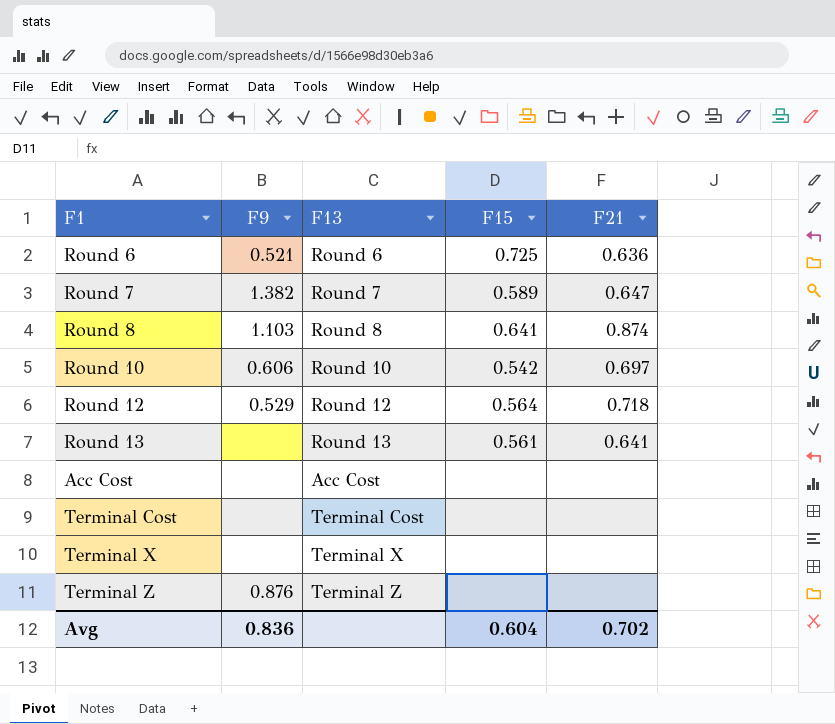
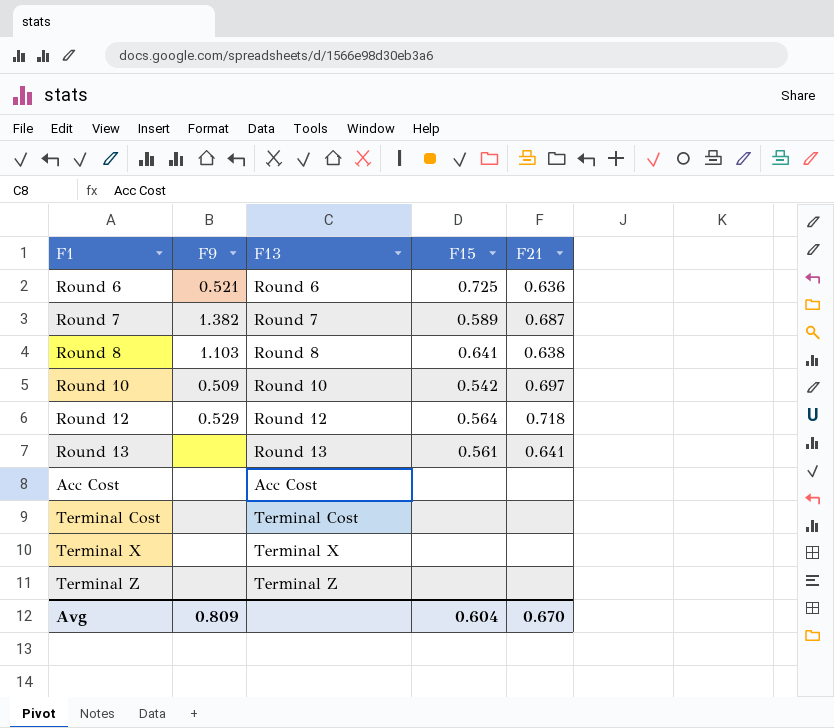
Round 7 | F21: 0.647 -> 0.687
Round 8 | F21: 0.874 -> 0.638
Round 10 | F9: 0.606 -> 0.509
Terminal Z | F9: 0.876 -> none
Avg | F9: 0.836 -> 0.809
Avg | F21: 0.702 -> 0.670

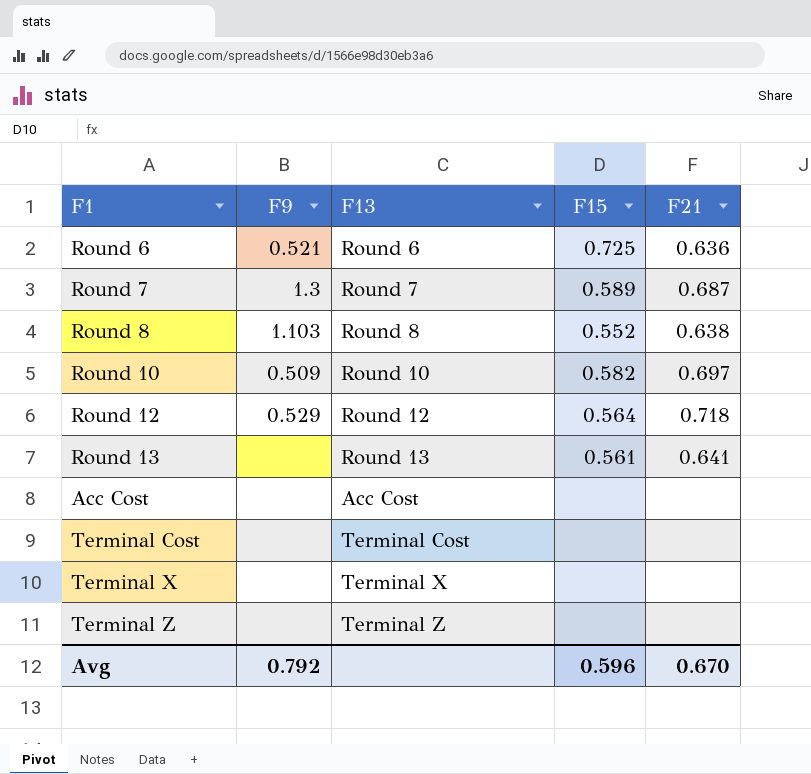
Round 7 | F9: 1.382 -> 1.3
Round 8 | F15: 0.641 -> 0.552
Round 10 | F15: 0.542 -> 0.582
Avg | F9: 0.809 -> 0.792
Avg | F15: 0.604 -> 0.596

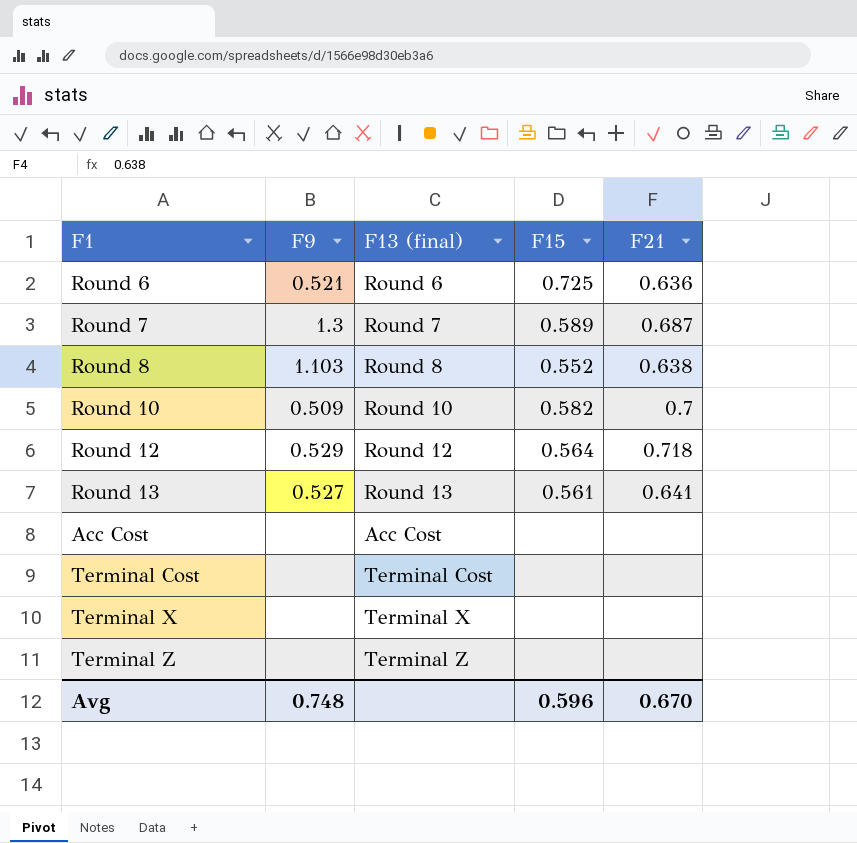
column name: F13 -> F13 (final)
Round 10 | F21: 0.697 -> 0.7
Round 13 | F9: none -> 0.527
Avg | F9: 0.792 -> 0.748

